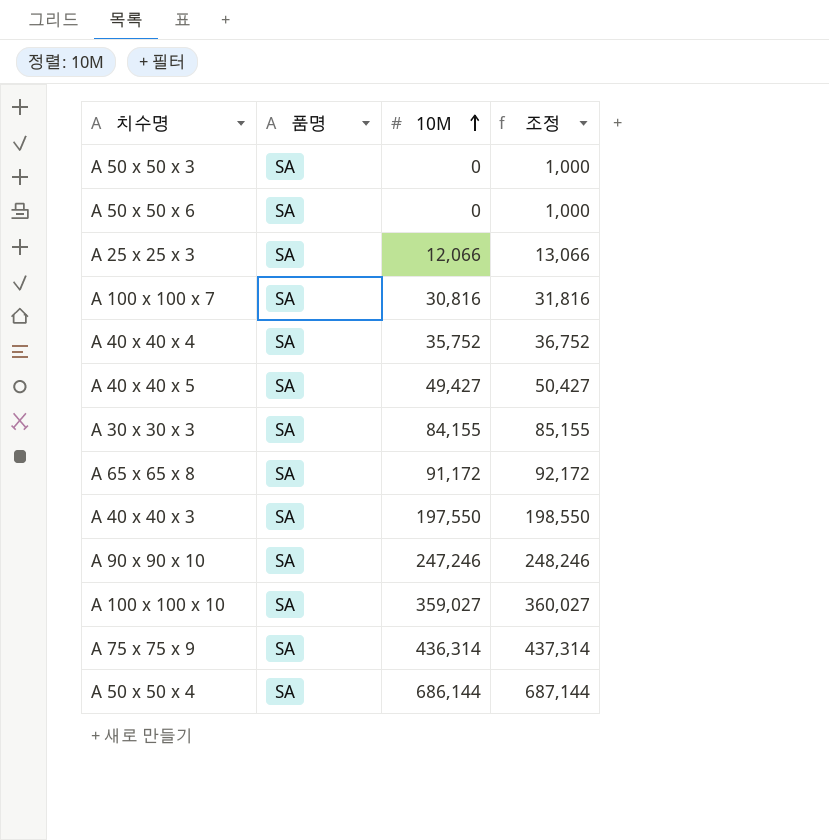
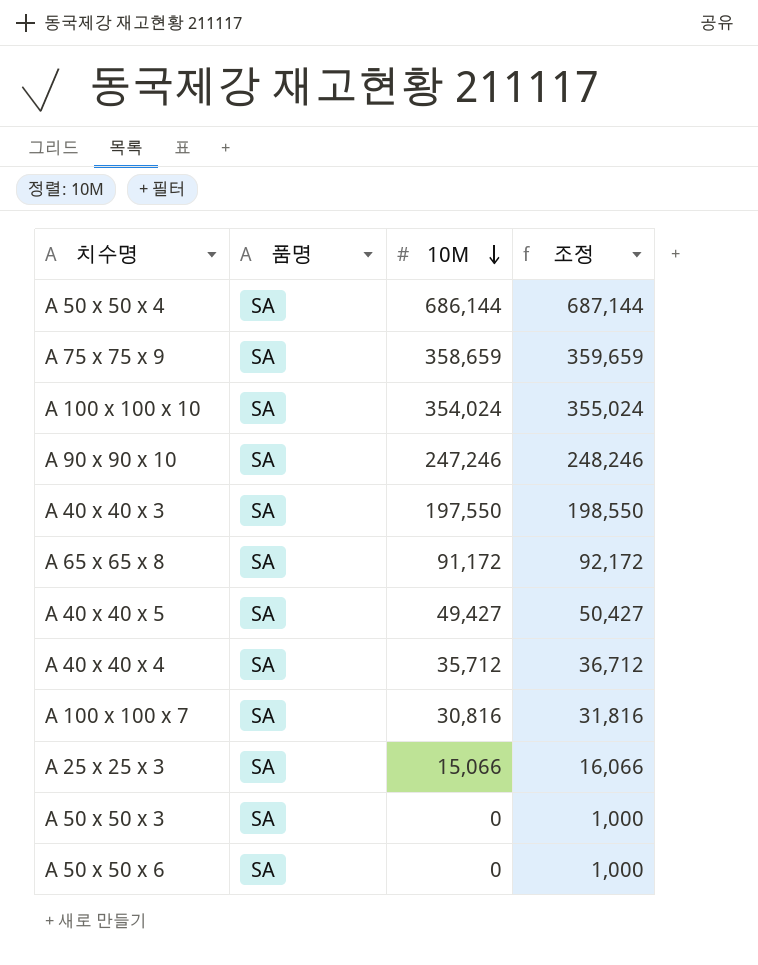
row order: 10M ascending -> 10M descending
row A 30 x 30 x 3: SA | 84,155 | 85,155 -> none
A 75 x 75 x 9 | 10M: 436,314 -> 358,659
A 75 x 75 x 9 | 조정: 437,314 -> 359,659
A 100 x 100 x 10 | 10M: 359,027 -> 354,024
A 100 x 100 x 10 | 조정: 360,027 -> 355,024
A 40 x 40 x 4 | 10M: 35,752 -> 35,712
A 40 x 40 x 4 | 조정: 36,752 -> 36,712
A 25 x 25 x 3 | 10M: 12,066 -> 15,066
A 25 x 25 x 3 | 조정: 13,066 -> 16,066

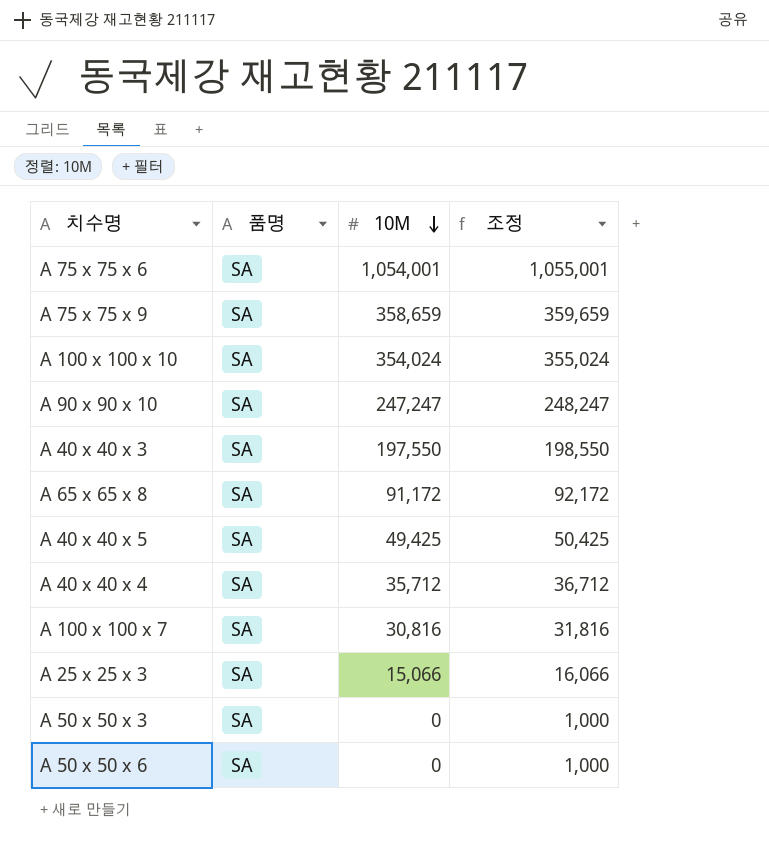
row A 50 x 50 x 4: SA | 686,144 | 687,144 -> none
row A 75 x 75 x 6: none -> SA | 1,054,001 | 1,055,001
A 90 x 90 x 10 | 10M: 247,246 -> 247,247
A 90 x 90 x 10 | 조정: 248,246 -> 248,247
A 40 x 40 x 5 | 10M: 49,427 -> 49,425
A 40 x 40 x 5 | 조정: 50,427 -> 50,425

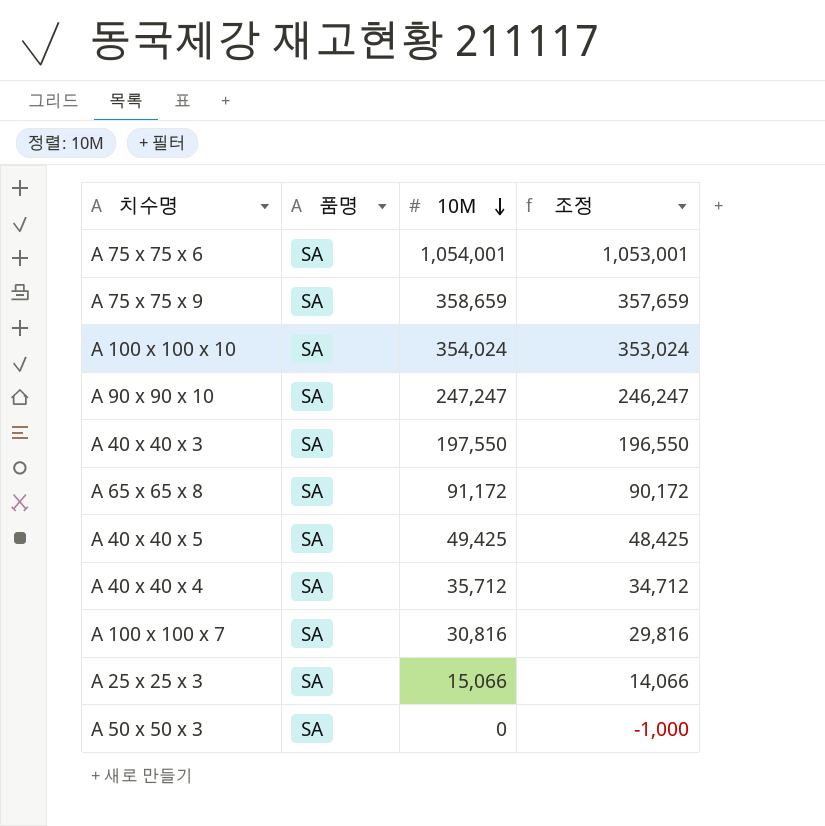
column 조정 | formula: [10M] + 1000 -> [10M] - 1000
row A 50 x 50 x 6: SA | 0 | 1,000 -> none

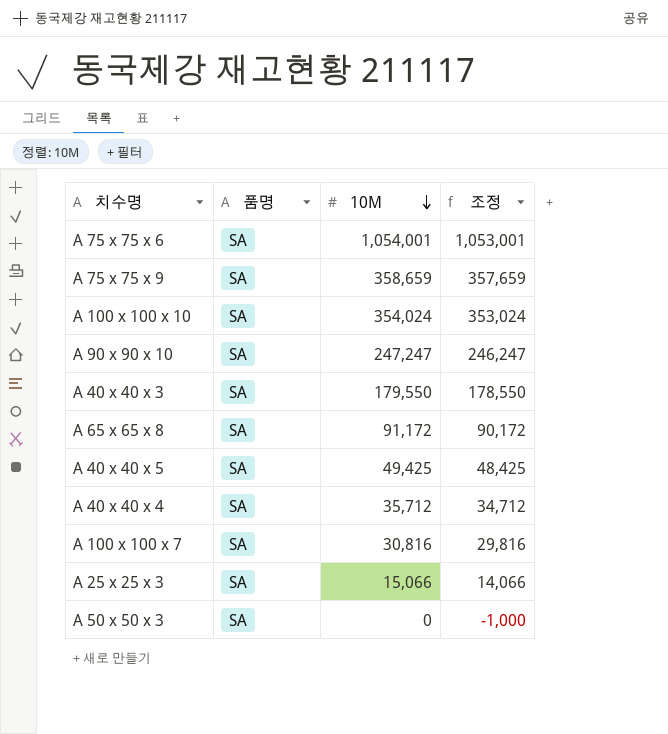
A 40 x 40 x 3 | 10M: 197,550 -> 179,550
A 40 x 40 x 3 | 조정: 196,550 -> 178,550

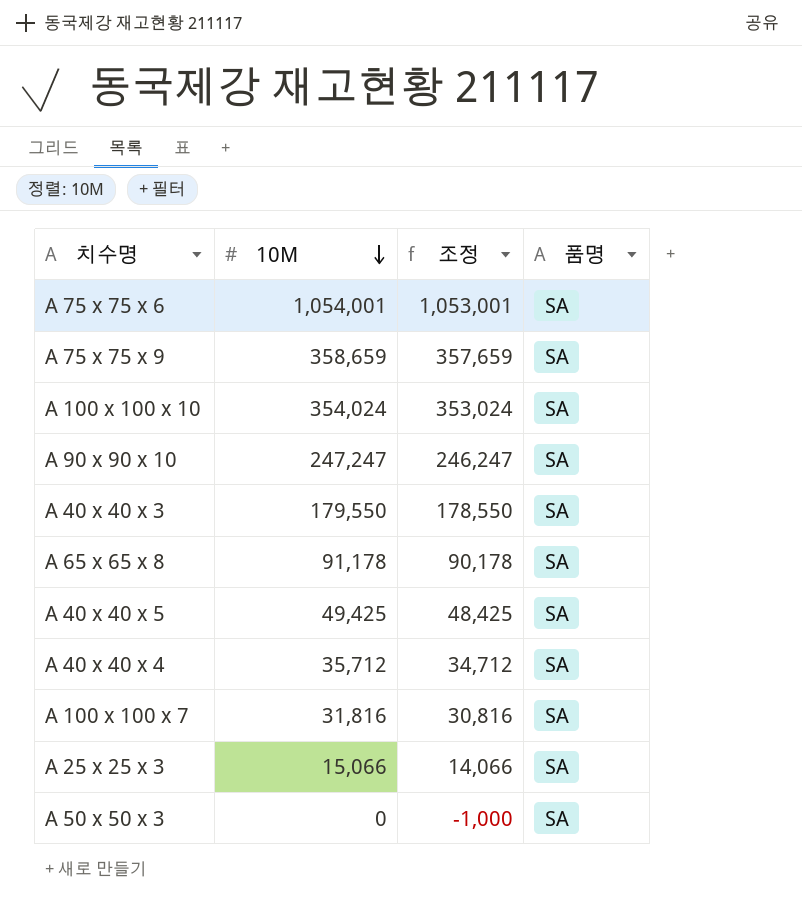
column 품명 | position: 2 -> 4
A 65 x 65 x 8 | 10M: 91,172 -> 91,178
A 65 x 65 x 8 | 조정: 90,172 -> 90,178
A 100 x 100 x 7 | 10M: 30,816 -> 31,816
A 100 x 100 x 7 | 조정: 29,816 -> 30,816

